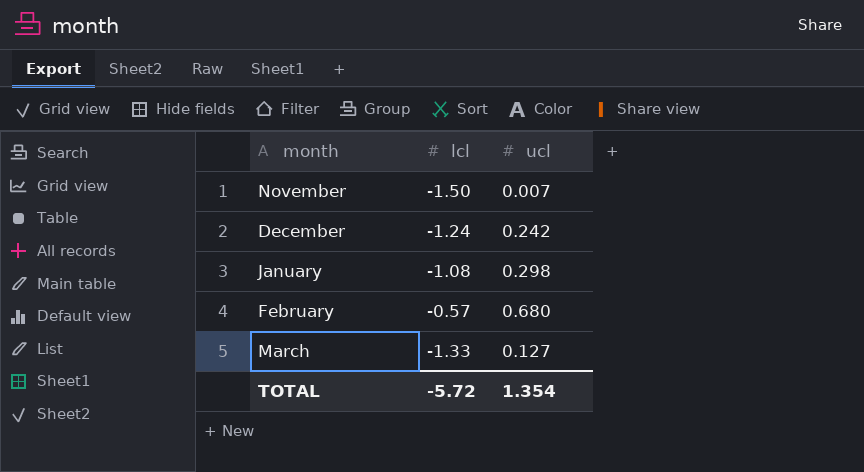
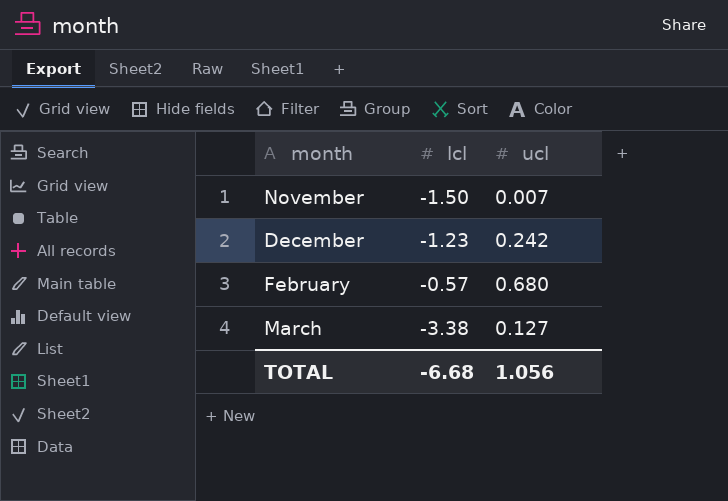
row January: -1.08 | 0.298 -> none
December | lcl: -1.24 -> -1.23
March | lcl: -1.33 -> -3.38
TOTAL | lcl: -5.72 -> -6.68
TOTAL | ucl: 1.354 -> 1.056

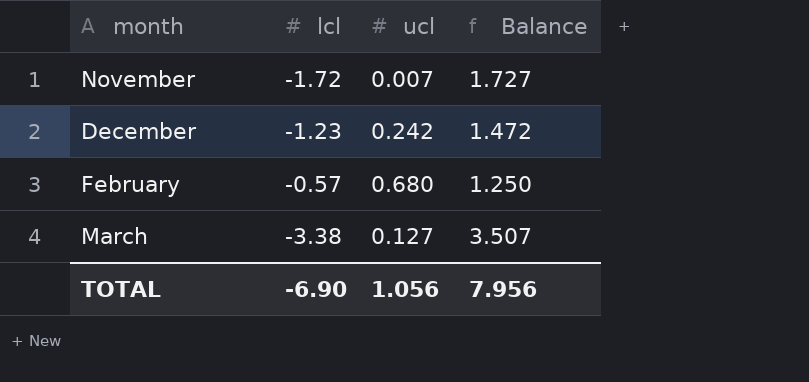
column Balance | formula: none -> [ucl] - [lcl]
November | lcl: -1.50 -> -1.72
TOTAL | lcl: -6.68 -> -6.90

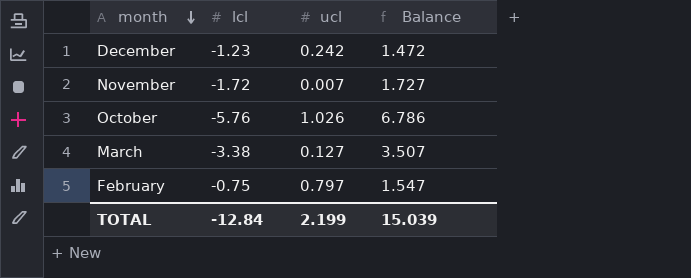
row order: none -> month descending
row October: none -> -5.76 | 1.026 | 6.786
February | lcl: -0.57 -> -0.75
February | ucl: 0.680 -> 0.797
February | Balance: 1.250 -> 1.547
TOTAL | lcl: -6.90 -> -12.84
TOTAL | ucl: 1.056 -> 2.199
TOTAL | Balance: 7.956 -> 15.039

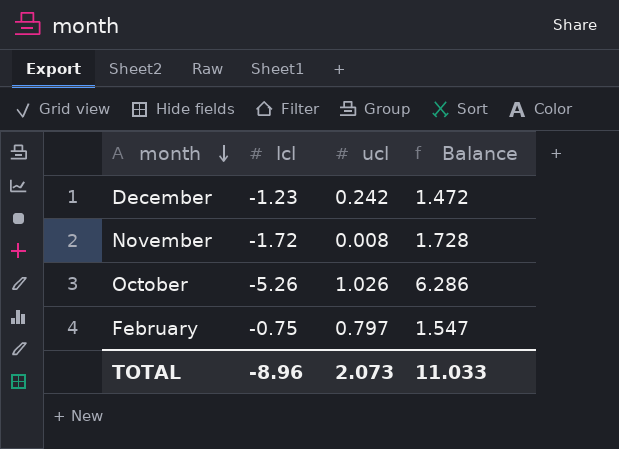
row March: -3.38 | 0.127 | 3.507 -> none
November | ucl: 0.007 -> 0.008
November | Balance: 1.727 -> 1.728
October | lcl: -5.76 -> -5.26
October | Balance: 6.786 -> 6.286
TOTAL | lcl: -12.84 -> -8.96
TOTAL | ucl: 2.199 -> 2.073
TOTAL | Balance: 15.039 -> 11.033

